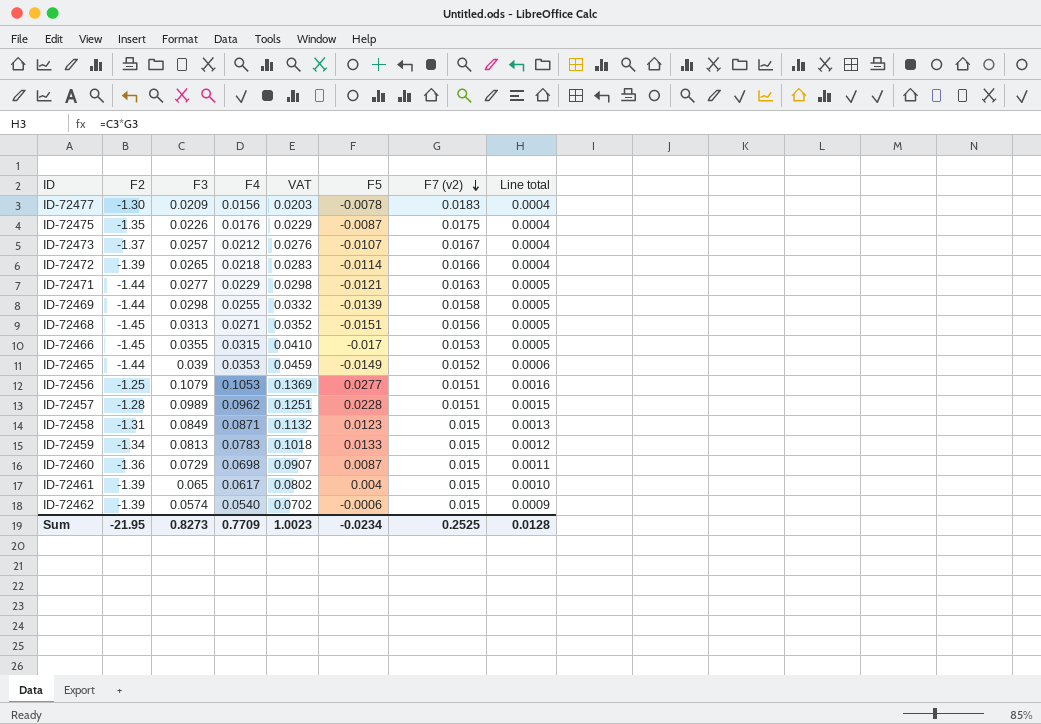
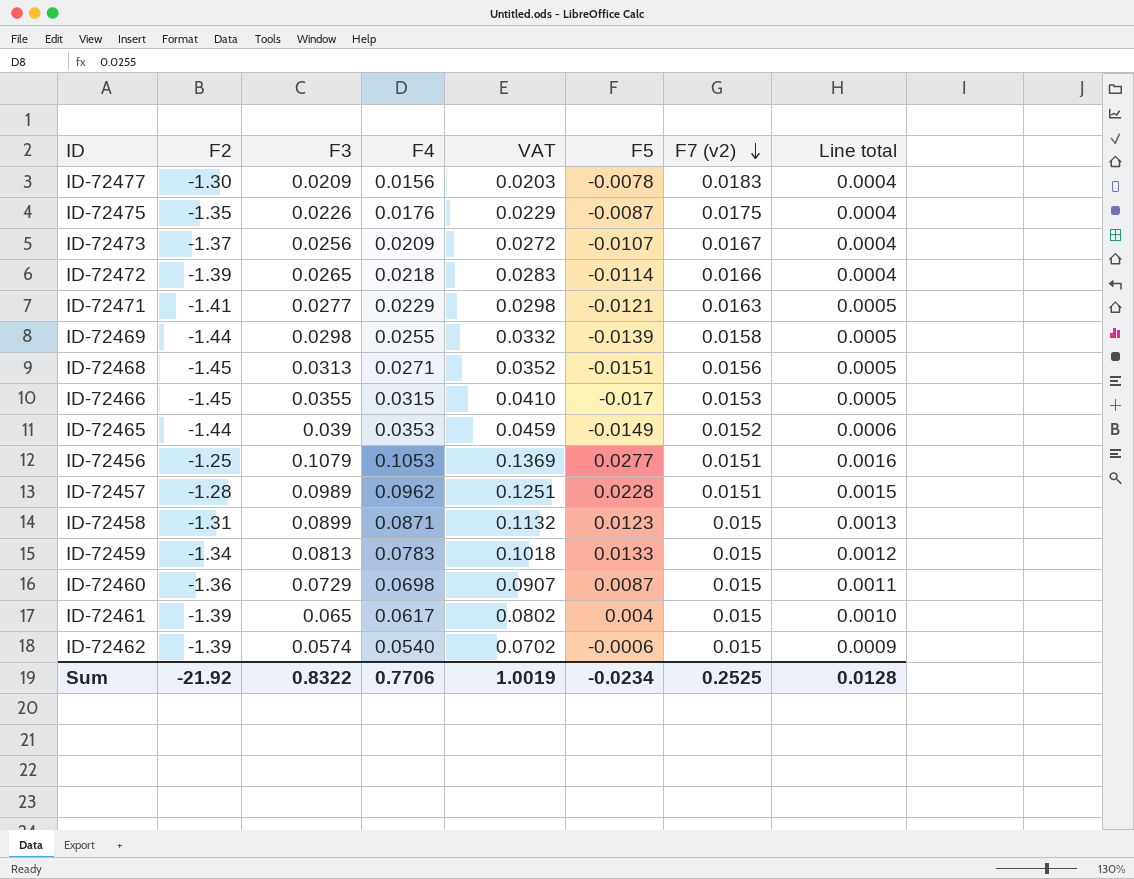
ID-72473 | F3: 0.0257 -> 0.0256
ID-72473 | F4: 0.0212 -> 0.0209
ID-72473 | VAT: 0.0276 -> 0.0272
ID-72471 | F2: -1.44 -> -1.41
ID-72458 | F3: 0.0849 -> 0.0899
Sum | F2: -21.95 -> -21.92
Sum | F3: 0.8273 -> 0.8322
Sum | F4: 0.7709 -> 0.7706
Sum | VAT: 1.0023 -> 1.0019

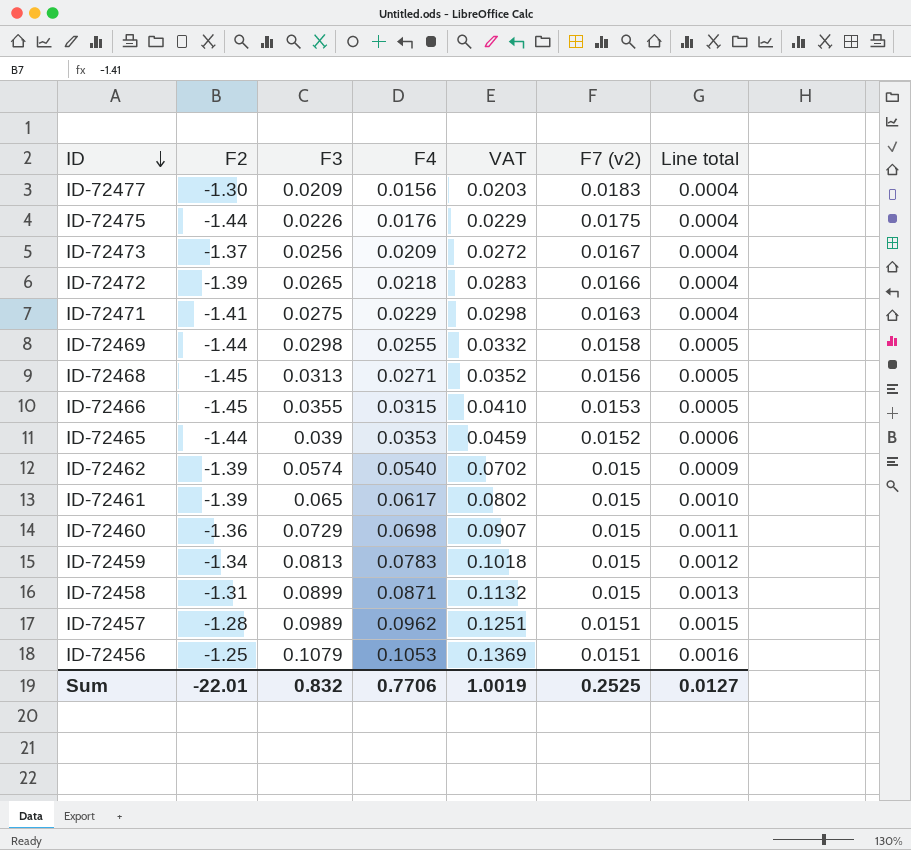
row order: F7 (v2) descending -> ID descending
column F5 | position: 6 -> none
ID-72475 | F2: -1.35 -> -1.44
ID-72471 | F3: 0.0277 -> 0.0275
ID-72471 | Line total: 0.0005 -> 0.0004
Sum | F2: -21.92 -> -22.01
Sum | F3: 0.8322 -> 0.832
Sum | Line total: 0.0128 -> 0.0127

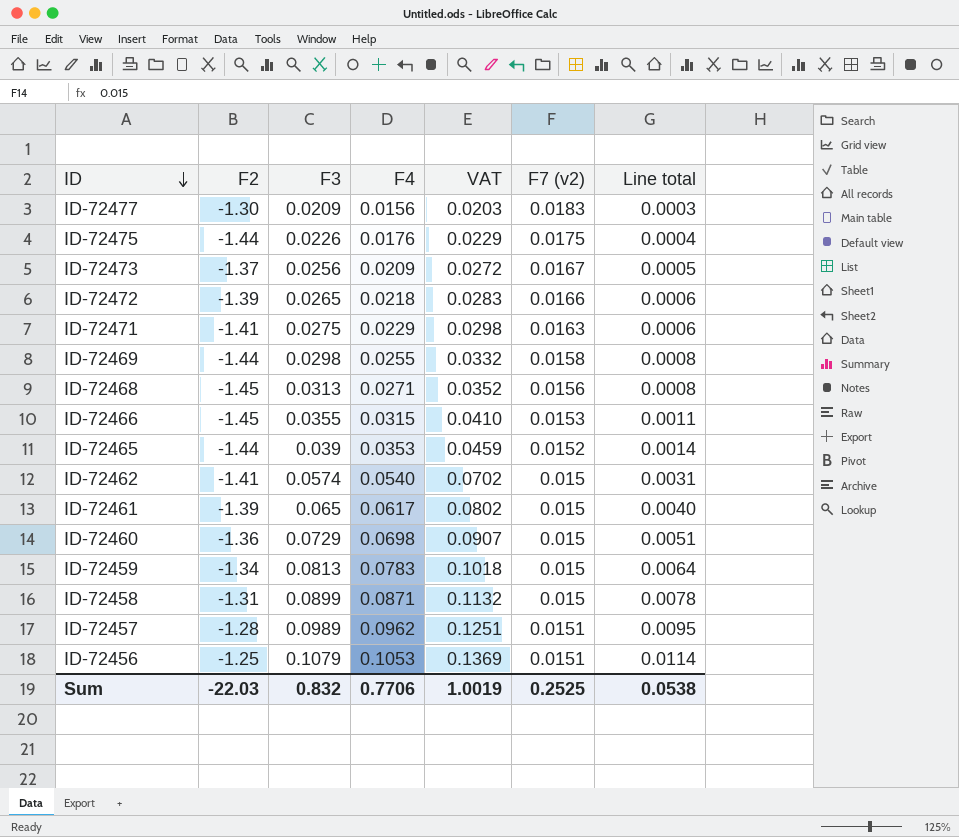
column Line total | formula: [F3] * [F7 (v2)] -> [F3] * [F4]
ID-72462 | F2: -1.39 -> -1.41
Sum | F2: -22.01 -> -22.03
Sum | Line total: 0.0127 -> 0.0538

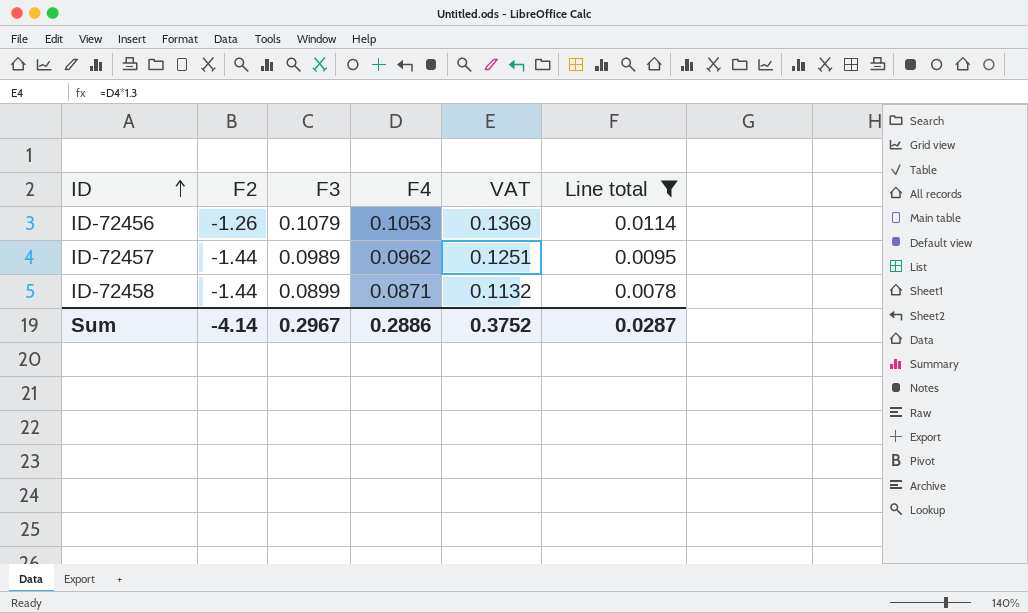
filter: none -> Line total >= 0.0078
row order: ID descending -> ID ascending
column F7 (v2) | position: 6 -> none
ID-72456 | F2: -1.25 -> -1.26
ID-72457 | F2: -1.28 -> -1.44
ID-72458 | F2: -1.31 -> -1.44
Sum | F2: -22.03 -> -4.14
Sum | F3: 0.832 -> 0.2967
Sum | F4: 0.7706 -> 0.2886
Sum | VAT: 1.0019 -> 0.3752
Sum | Line total: 0.0538 -> 0.0287

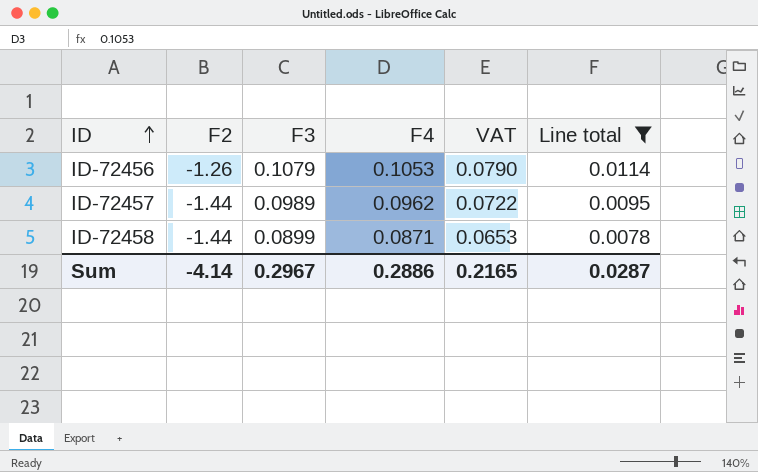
column VAT | formula: [F4] * 1.3 -> [F4] * 0.75
Sum | VAT: 0.3752 -> 0.2165

